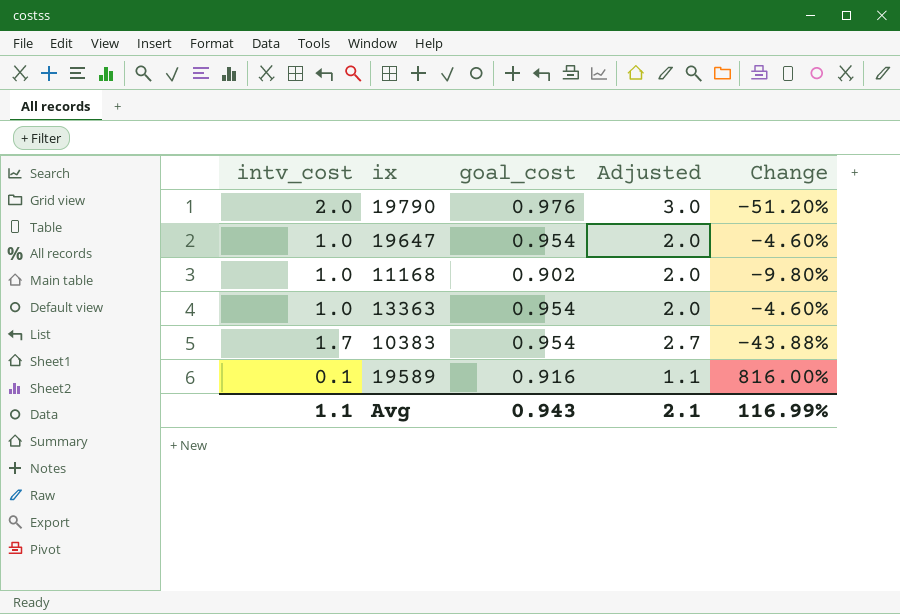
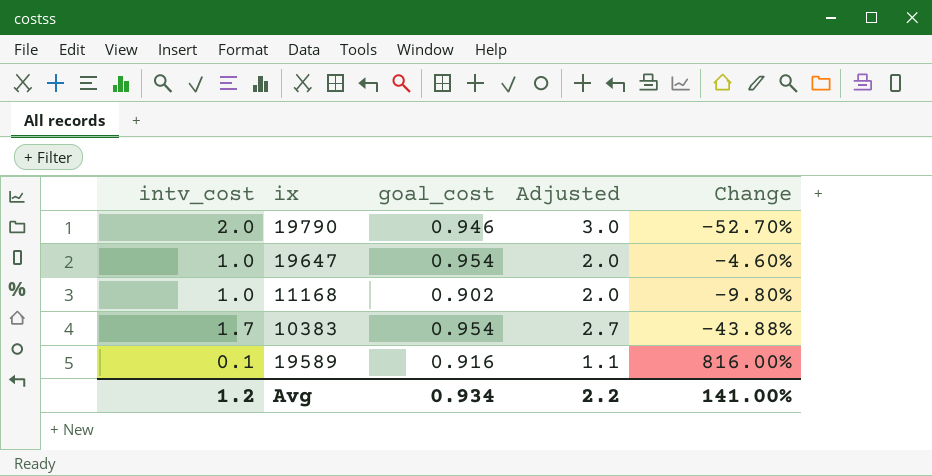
row 13363: 1.0 | 0.954 | 2.0 | -4.60% -> none
19790 | goal_cost: 0.976 -> 0.946
19790 | Change: -51.20% -> -52.70%
Avg | intv_cost: 1.1 -> 1.2
Avg | goal_cost: 0.943 -> 0.934
Avg | Adjusted: 2.1 -> 2.2
Avg | Change: 116.99% -> 141.00%

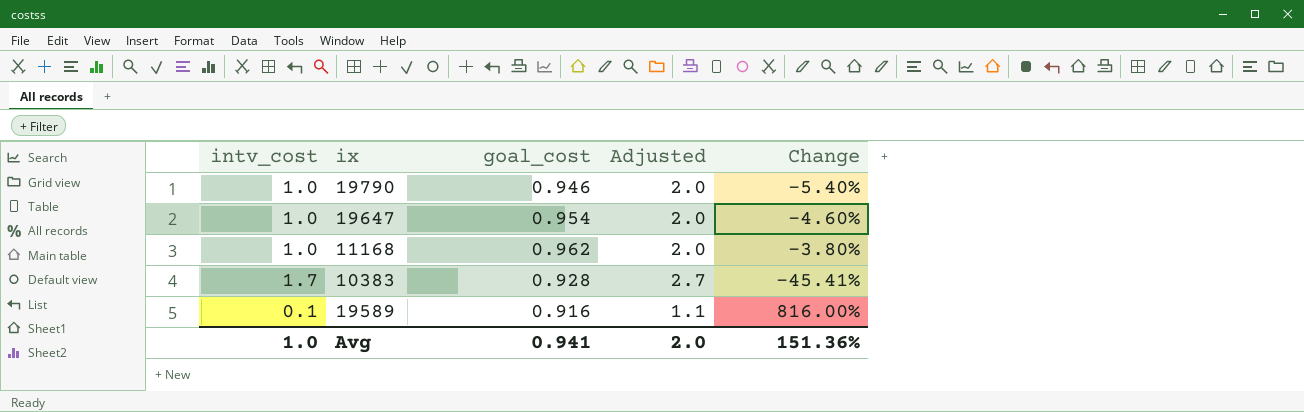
19790 | intv_cost: 2.0 -> 1.0
19790 | Adjusted: 3.0 -> 2.0
19790 | Change: -52.70% -> -5.40%
11168 | goal_cost: 0.902 -> 0.962
11168 | Change: -9.80% -> -3.80%
10383 | goal_cost: 0.954 -> 0.928
10383 | Change: -43.88% -> -45.41%
Avg | intv_cost: 1.2 -> 1.0
Avg | goal_cost: 0.934 -> 0.941
Avg | Adjusted: 2.2 -> 2.0
Avg | Change: 141.00% -> 151.36%

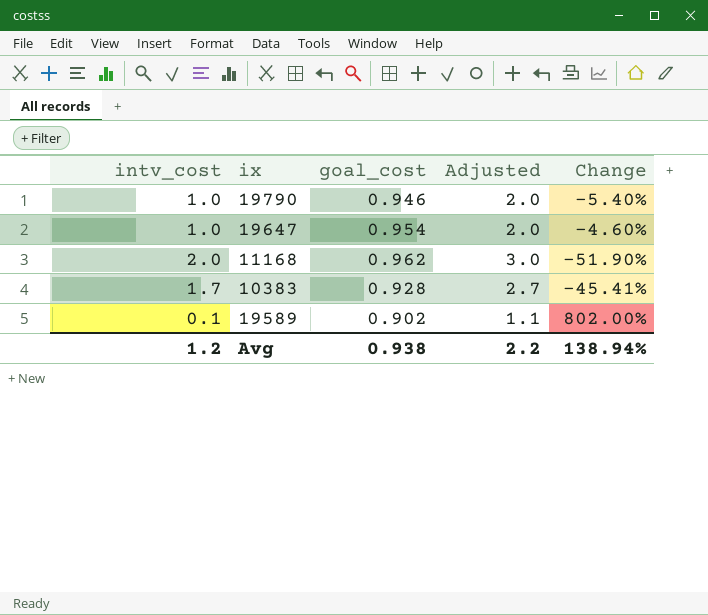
11168 | intv_cost: 1.0 -> 2.0
11168 | Adjusted: 2.0 -> 3.0
11168 | Change: -3.80% -> -51.90%
19589 | goal_cost: 0.916 -> 0.902
19589 | Change: 816.00% -> 802.00%
Avg | intv_cost: 1.0 -> 1.2
Avg | goal_cost: 0.941 -> 0.938
Avg | Adjusted: 2.0 -> 2.2
Avg | Change: 151.36% -> 138.94%

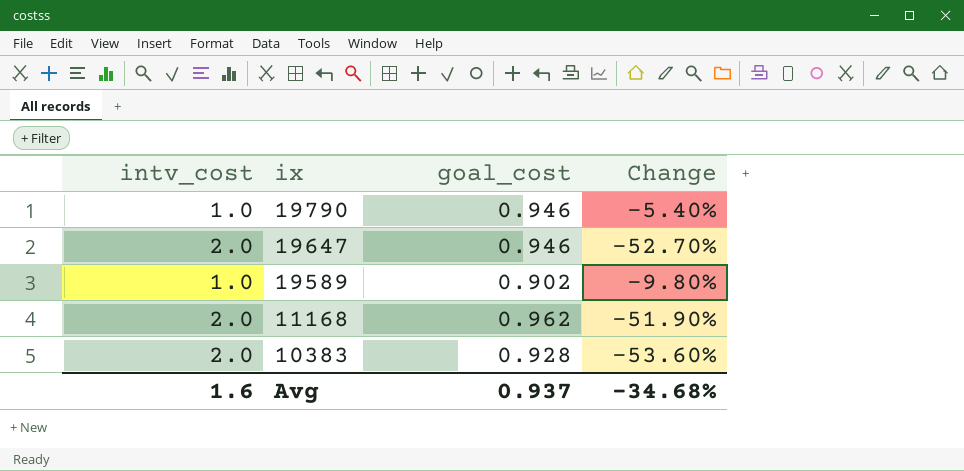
row order: none -> ix descending
column Adjusted | formula: [intv_cost] + 1 -> none
19647 | intv_cost: 1.0 -> 2.0
19647 | goal_cost: 0.954 -> 0.946
19647 | Change: -4.60% -> -52.70%
19589 | intv_cost: 0.1 -> 1.0
19589 | Change: 802.00% -> -9.80%
10383 | intv_cost: 1.7 -> 2.0
10383 | Change: -45.41% -> -53.60%
Avg | intv_cost: 1.2 -> 1.6
Avg | goal_cost: 0.938 -> 0.937
Avg | Change: 138.94% -> -34.68%

